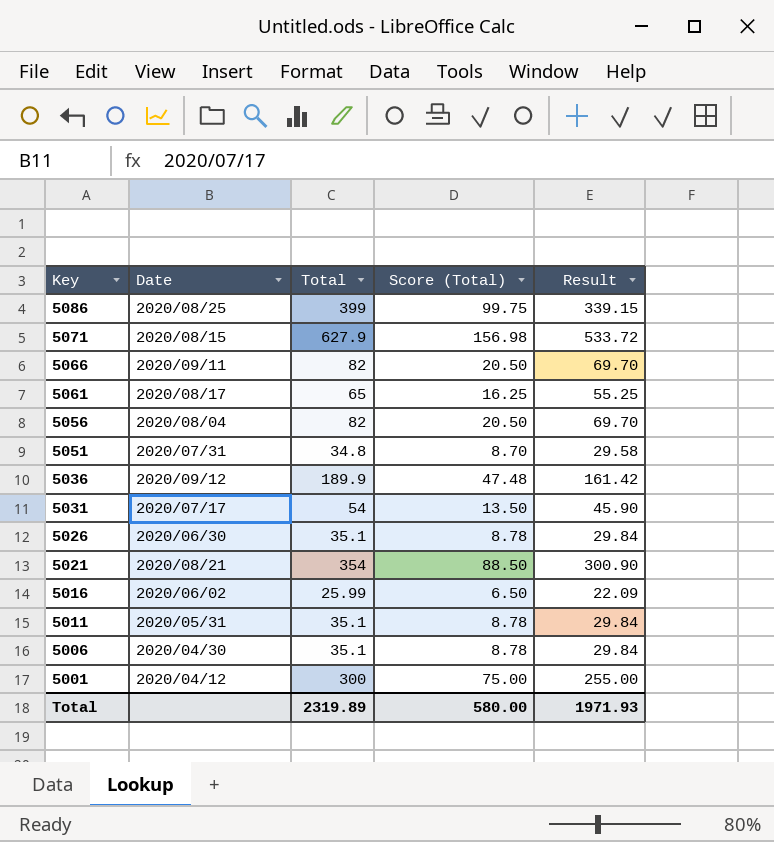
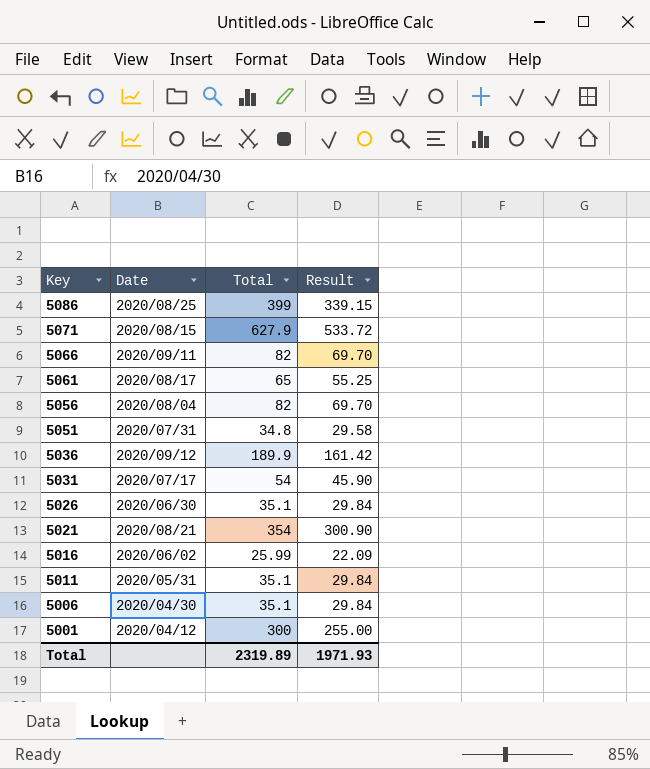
column Score (Total) | formula: [Total] * 0.25 -> none

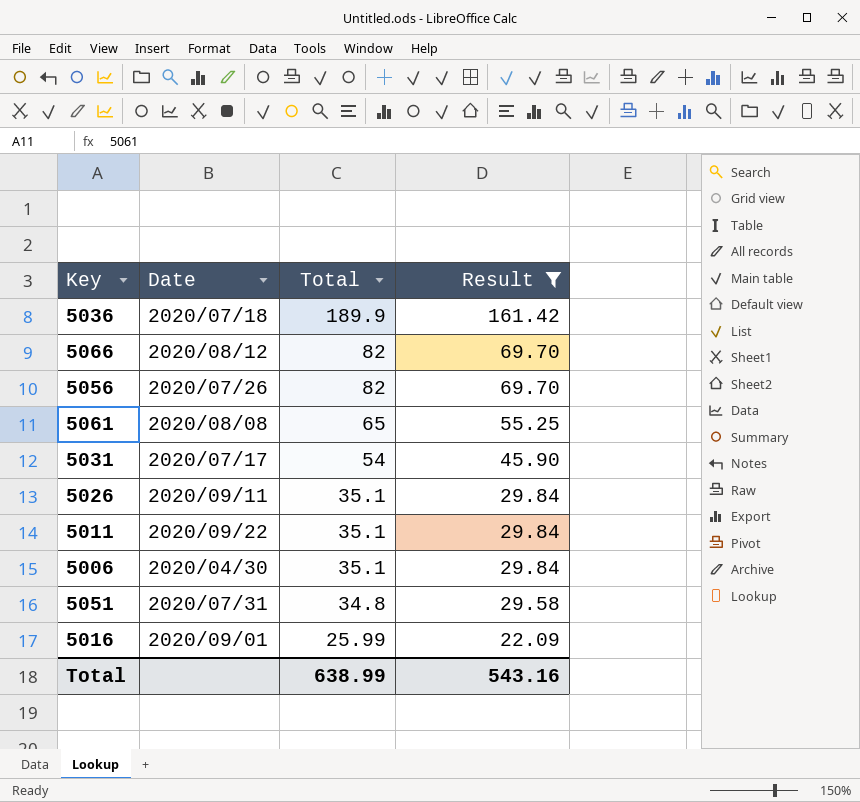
filter: none -> Result <= 161.42
row order: Key descending -> Total descending
5036 | Date: 2020/09/12 -> 2020/07/18
5066 | Date: 2020/09/11 -> 2020/08/12
5056 | Date: 2020/08/04 -> 2020/07/26
5061 | Date: 2020/08/17 -> 2020/08/08
5026 | Date: 2020/06/30 -> 2020/09/11
5011 | Date: 2020/05/31 -> 2020/09/22
5016 | Date: 2020/06/02 -> 2020/09/01
Total | Total: 2319.89 -> 638.99
Total | Result: 1971.93 -> 543.16

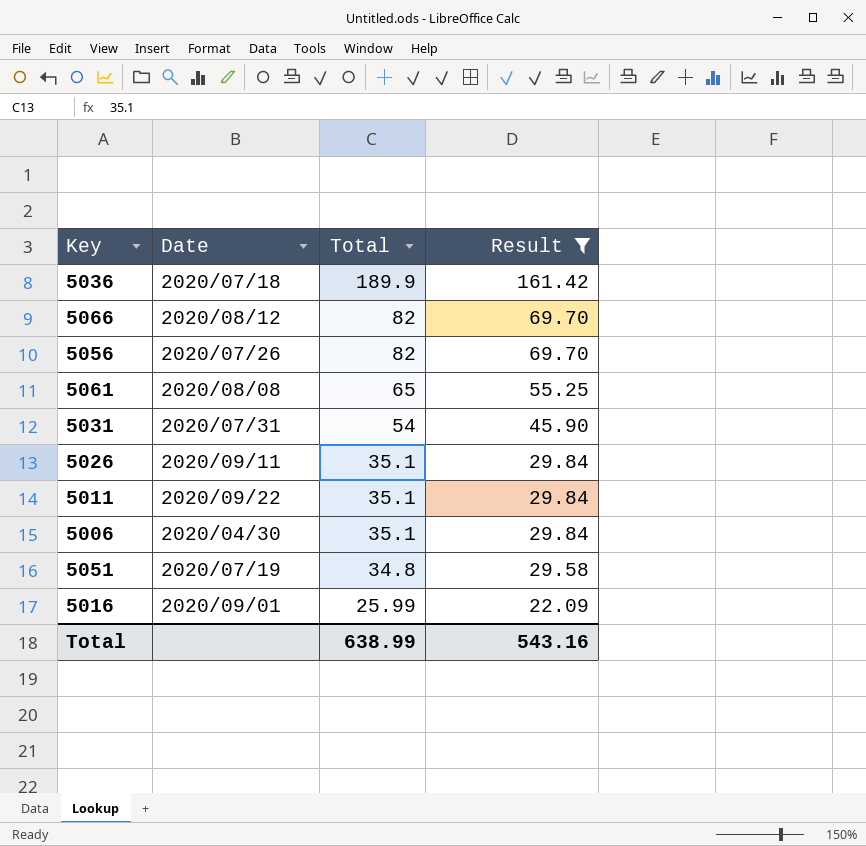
5031 | Date: 2020/07/17 -> 2020/07/31
5051 | Date: 2020/07/31 -> 2020/07/19

